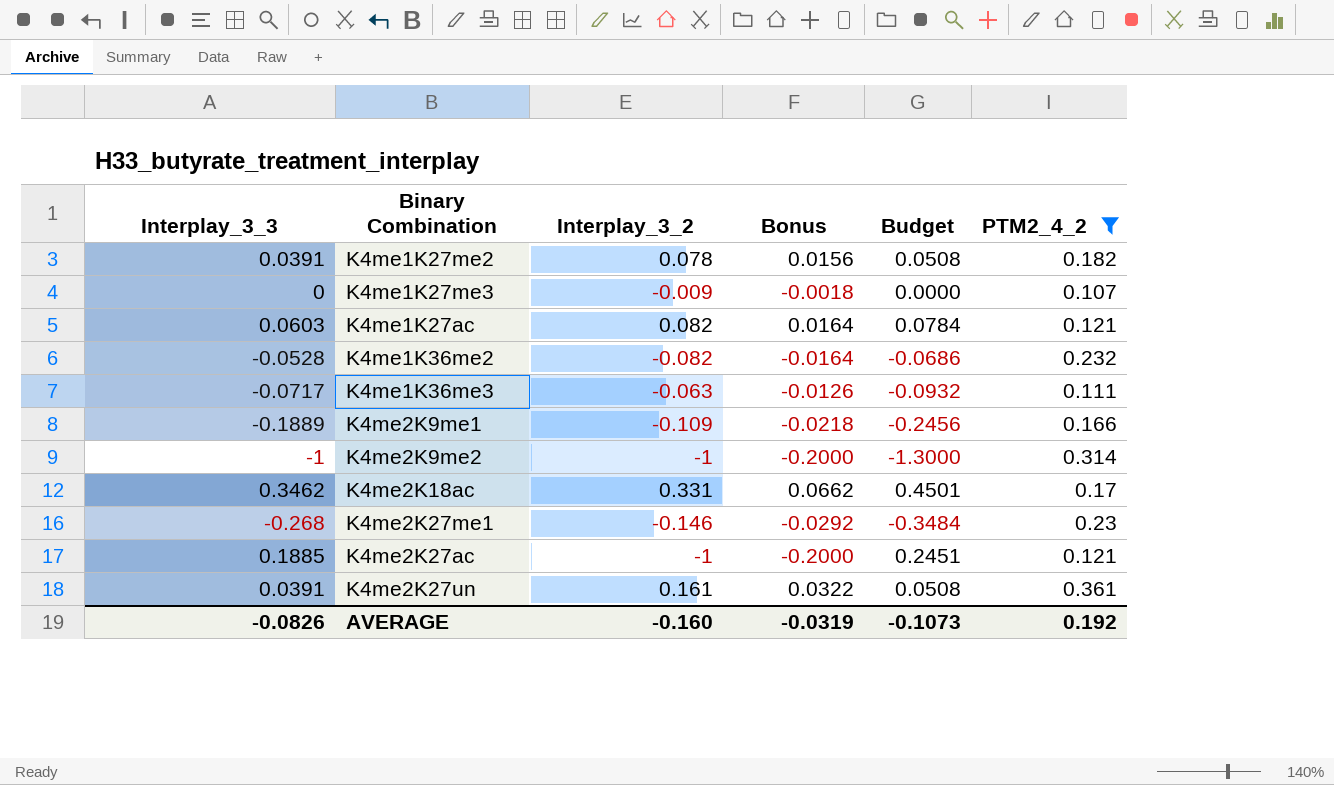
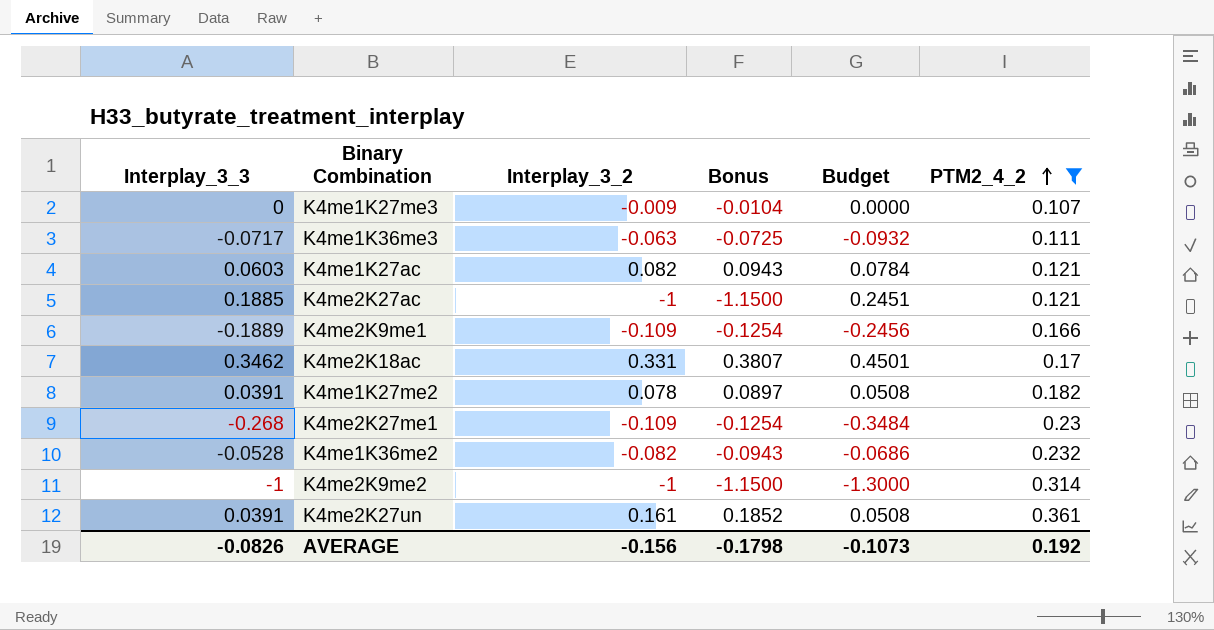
row order: none -> PTM2_4_2 ascending
column Bonus | formula: [Interplay_3_2] * 0.2 -> [Interplay_3_2] * 1.15
K4me2K27me1 | Interplay_3_2: -0.146 -> -0.109
AVERAGE | Interplay_3_2: -0.160 -> -0.156
AVERAGE | Bonus: -0.0319 -> -0.1798

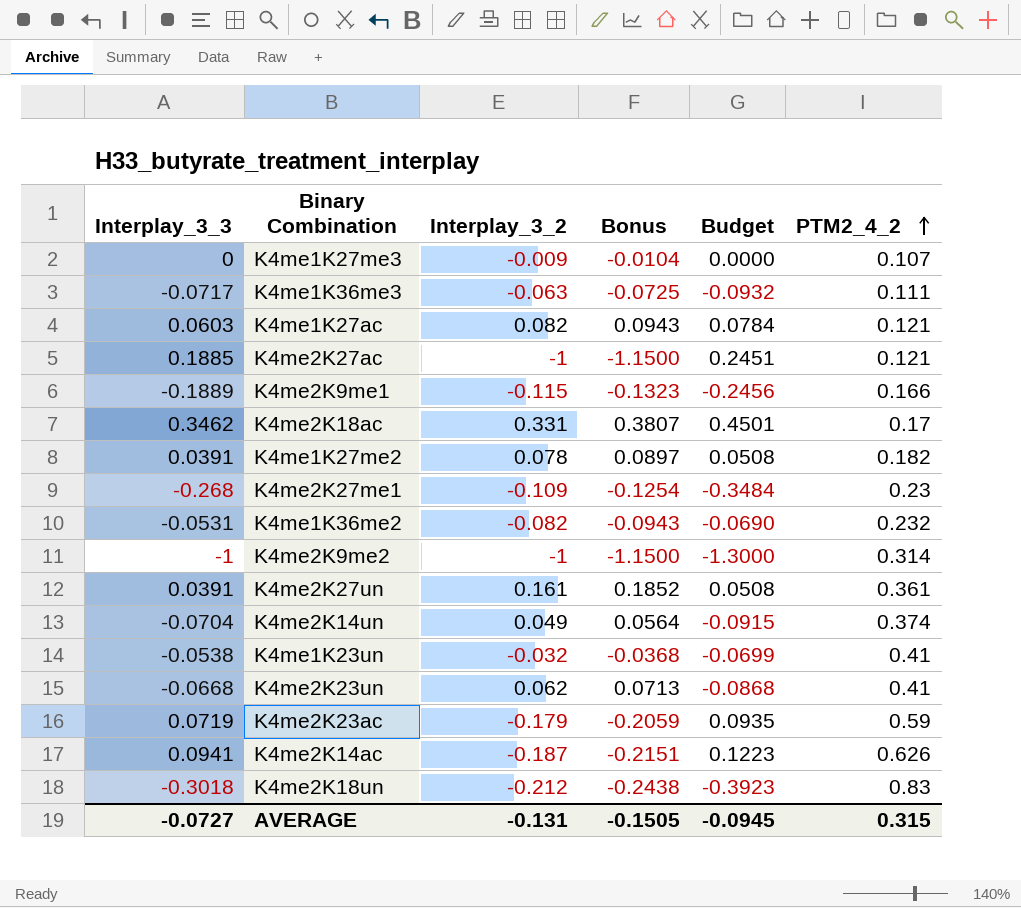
filter: PTM2_4_2 <= 0.361 -> none
K4me2K9me1 | Interplay_3_2: -0.109 -> -0.115
K4me2K9me1 | Bonus: -0.1254 -> -0.1323
K4me1K36me2 | Interplay_3_3: -0.0528 -> -0.0531
K4me1K36me2 | Budget: -0.0686 -> -0.0690
AVERAGE | Interplay_3_3: -0.0826 -> -0.0727
AVERAGE | Interplay_3_2: -0.156 -> -0.131
AVERAGE | Bonus: -0.1798 -> -0.1505
AVERAGE | Budget: -0.1073 -> -0.0945
AVERAGE | PTM2_4_2: 0.192 -> 0.315

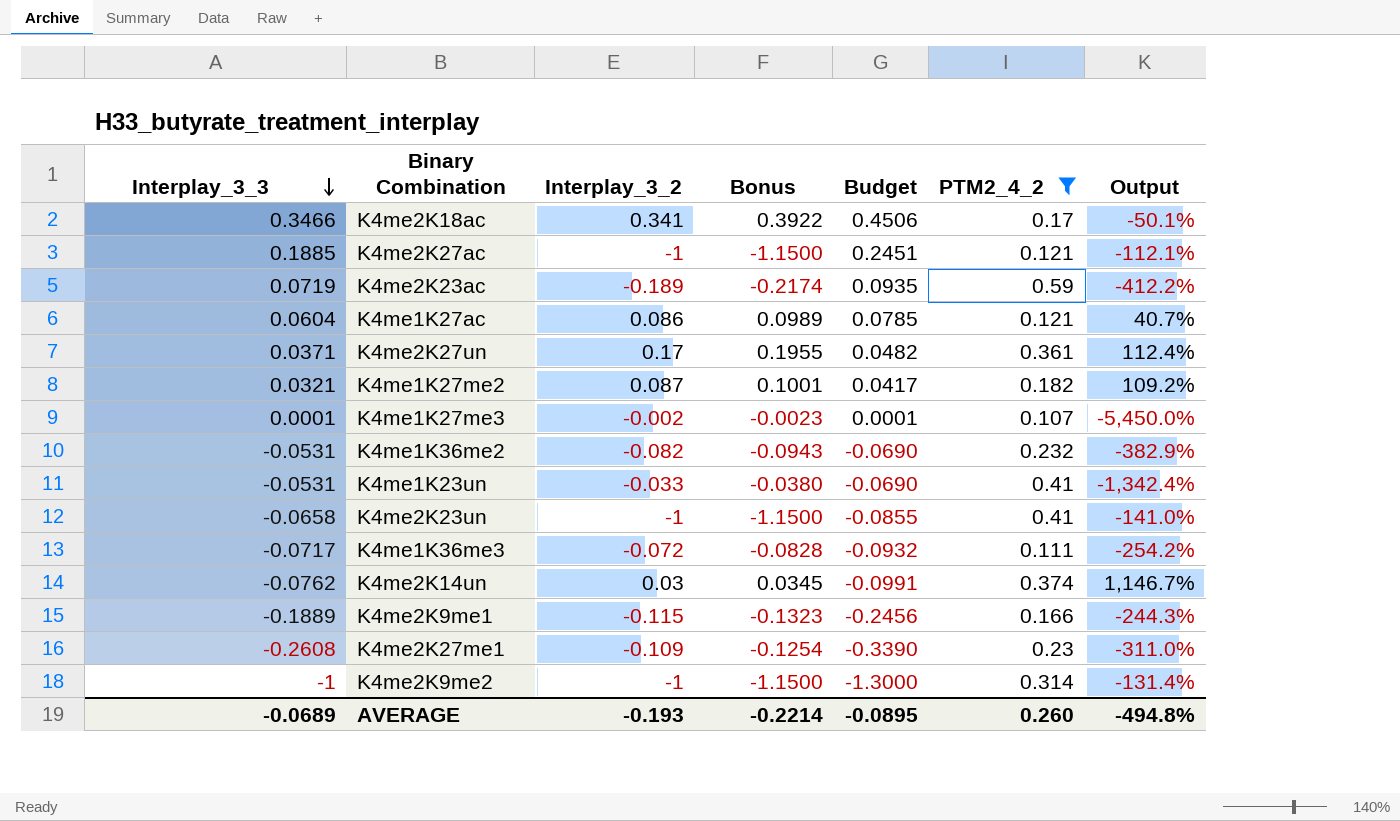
filter: none -> PTM2_4_2 <= 0.59
row order: PTM2_4_2 ascending -> Interplay_3_3 descending
column Output | formula: none -> ([PTM2_4_2] - [Interplay_3_2]) / [Interplay_3_2]
K4me2K18ac | Interplay_3_3: 0.3462 -> 0.3466
K4me2K18ac | Interplay_3_2: 0.331 -> 0.341
K4me2K18ac | Bonus: 0.3807 -> 0.3922
K4me2K18ac | Budget: 0.4501 -> 0.4506
K4me2K23ac | Interplay_3_2: -0.179 -> -0.189
K4me2K23ac | Bonus: -0.2059 -> -0.2174
K4me1K27ac | Interplay_3_3: 0.0603 -> 0.0604
K4me1K27ac | Interplay_3_2: 0.082 -> 0.086
K4me1K27ac | Bonus: 0.0943 -> 0.0989
K4me1K27ac | Budget: 0.0784 -> 0.0785
K4me2K27un | Interplay_3_3: 0.0391 -> 0.0371
K4me2K27un | Interplay_3_2: 0.161 -> 0.17
K4me2K27un | Bonus: 0.1852 -> 0.1955
K4me2K27un | Budget: 0.0508 -> 0.0482
K4me1K27me2 | Interplay_3_3: 0.0391 -> 0.0321
K4me1K27me2 | Interplay_3_2: 0.078 -> 0.087
K4me1K27me2 | Bonus: 0.0897 -> 0.1001
K4me1K27me2 | Budget: 0.0508 -> 0.0417
K4me1K27me3 | Interplay_3_3: 0 -> 0.0001
K4me1K27me3 | Interplay_3_2: -0.009 -> -0.002
K4me1K27me3 | Bonus: -0.0104 -> -0.0023
K4me1K27me3 | Budget: 0.0000 -> 0.0001
K4me1K23un | Interplay_3_3: -0.0538 -> -0.0531
K4me1K23un | Interplay_3_2: -0.032 -> -0.033
K4me1K23un | Bonus: -0.0368 -> -0.0380
K4me1K23un | Budget: -0.0699 -> -0.0690
K4me2K23un | Interplay_3_3: -0.0668 -> -0.0658
K4me2K23un | Interplay_3_2: 0.062 -> -1
K4me2K23un | Bonus: 0.0713 -> -1.1500
K4me2K23un | Budget: -0.0868 -> -0.0855
K4me1K36me3 | Interplay_3_2: -0.063 -> -0.072
K4me1K36me3 | Bonus: -0.0725 -> -0.0828
K4me2K14un | Interplay_3_3: -0.0704 -> -0.0762
K4me2K14un | Interplay_3_2: 0.049 -> 0.03
K4me2K14un | Bonus: 0.0564 -> 0.0345
K4me2K14un | Budget: -0.0915 -> -0.0991
K4me2K27me1 | Interplay_3_3: -0.268 -> -0.2608
K4me2K27me1 | Budget: -0.3484 -> -0.3390
AVERAGE | Interplay_3_3: -0.0727 -> -0.0689
AVERAGE | Interplay_3_2: -0.131 -> -0.193
AVERAGE | Bonus: -0.1505 -> -0.2214
AVERAGE | Budget: -0.0945 -> -0.0895
AVERAGE | PTM2_4_2: 0.315 -> 0.260

